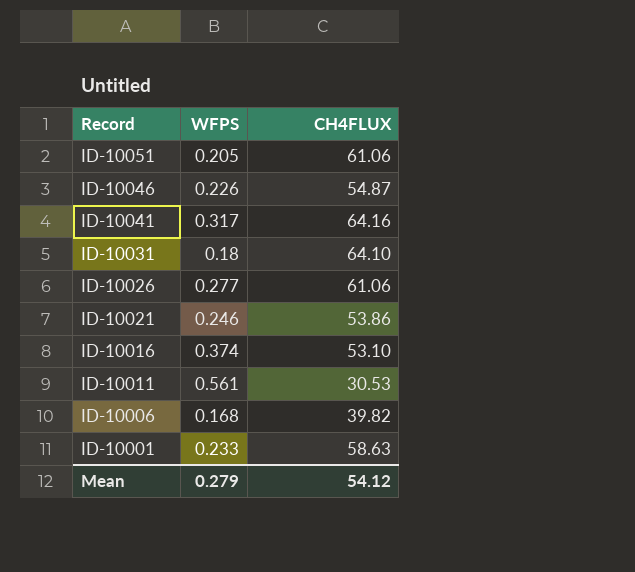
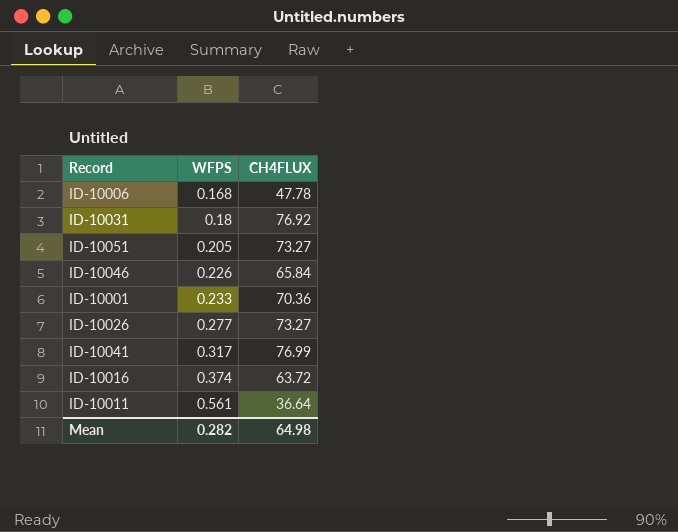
row order: Record descending -> WFPS ascending
row ID-10021: 0.246 | 53.86 -> none
ID-10006 | CH4FLUX: 39.82 -> 47.78
ID-10031 | CH4FLUX: 64.10 -> 76.92
ID-10051 | CH4FLUX: 61.06 -> 73.27
ID-10046 | CH4FLUX: 54.87 -> 65.84
ID-10001 | CH4FLUX: 58.63 -> 70.36
ID-10026 | CH4FLUX: 61.06 -> 73.27
ID-10041 | CH4FLUX: 64.16 -> 76.99
ID-10016 | CH4FLUX: 53.10 -> 63.72
ID-10011 | CH4FLUX: 30.53 -> 36.64
Mean | WFPS: 0.279 -> 0.282
Mean | CH4FLUX: 54.12 -> 64.98

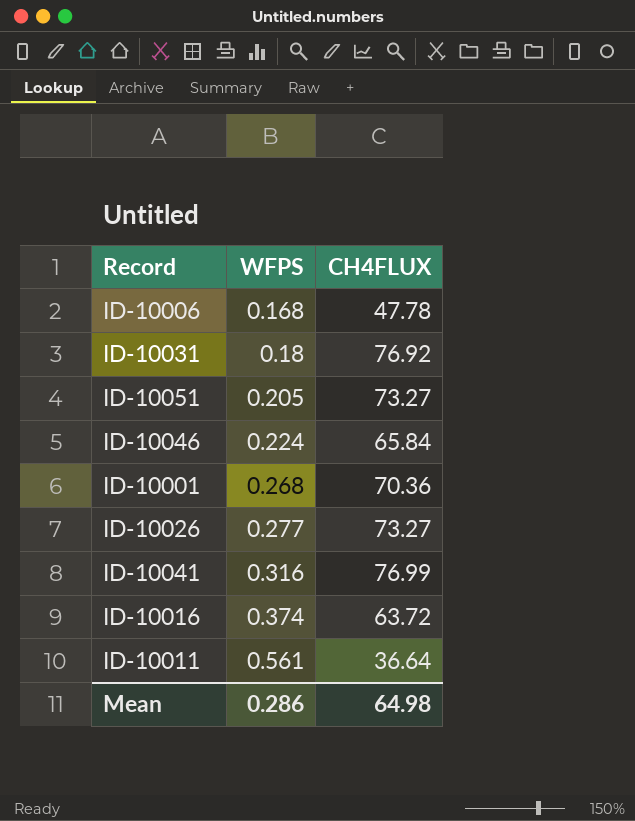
ID-10046 | WFPS: 0.226 -> 0.224
ID-10001 | WFPS: 0.233 -> 0.268
ID-10041 | WFPS: 0.317 -> 0.316
Mean | WFPS: 0.282 -> 0.286

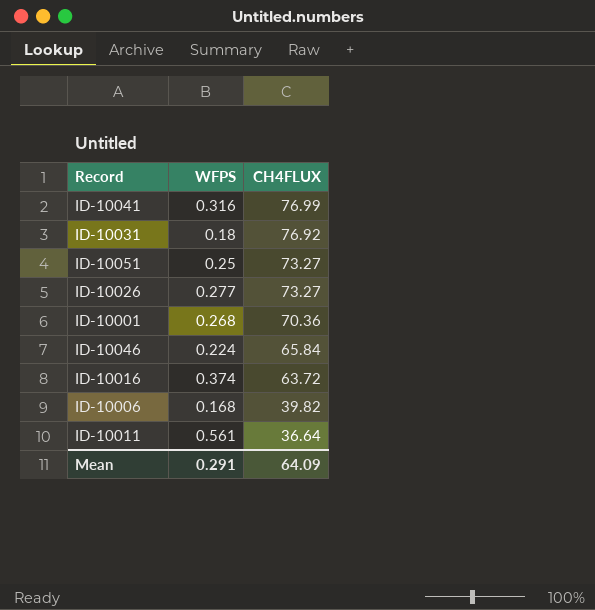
row order: WFPS ascending -> CH4FLUX descending
ID-10051 | WFPS: 0.205 -> 0.25
ID-10006 | CH4FLUX: 47.78 -> 39.82
Mean | WFPS: 0.286 -> 0.291
Mean | CH4FLUX: 64.98 -> 64.09

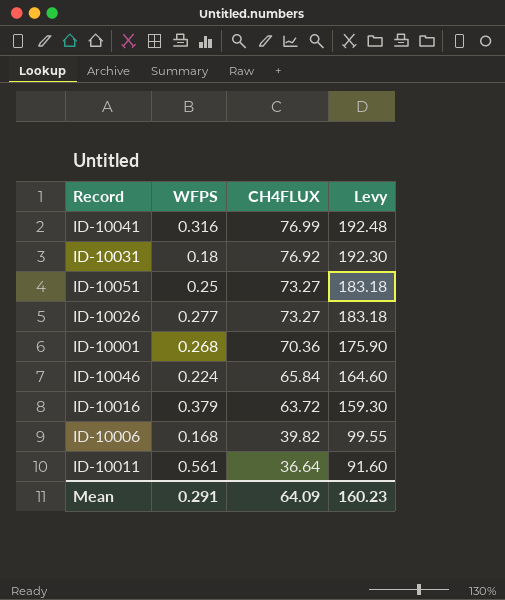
column Levy | formula: none -> [CH4FLUX] * 2.5
ID-10016 | WFPS: 0.374 -> 0.379

